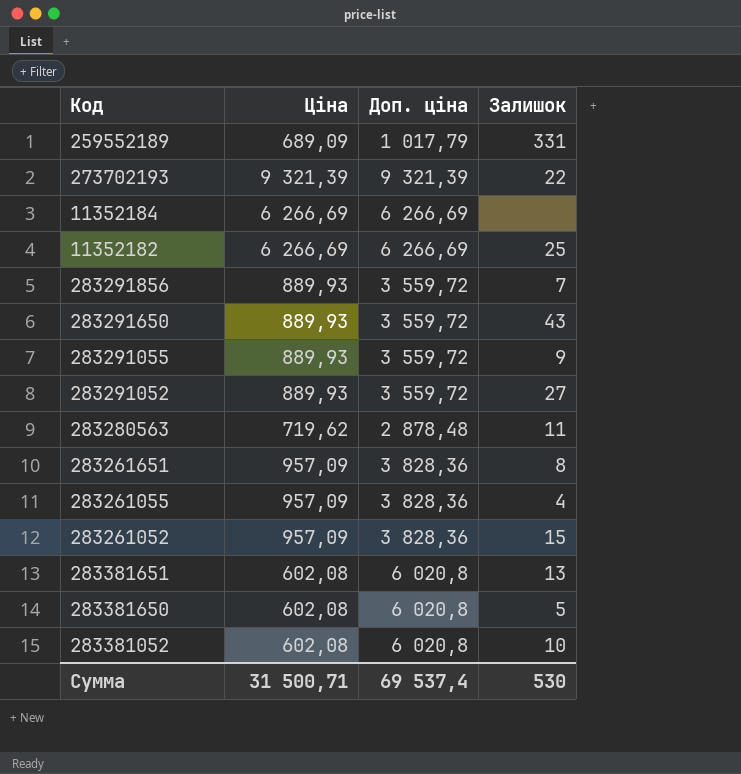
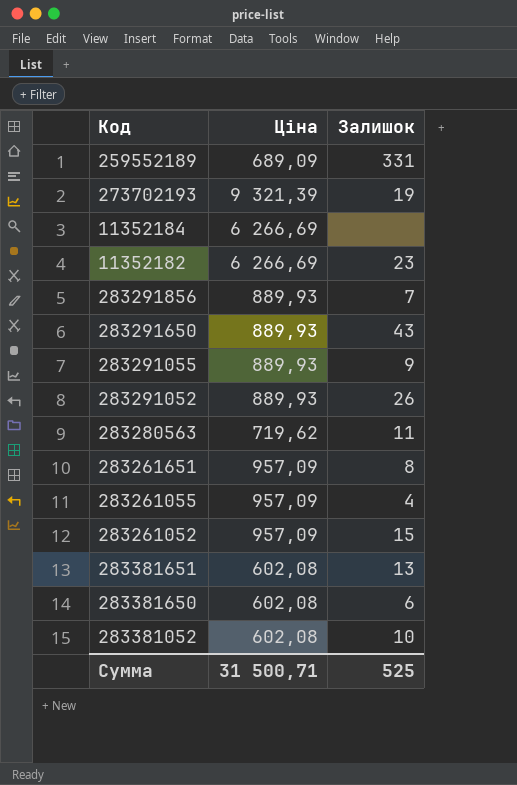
column Доп. ціна | position: 3 -> none
273702193 | Залишок: 22 -> 19
11352182 | Залишок: 25 -> 23
283291052 | Залишок: 27 -> 26
283381650 | Залишок: 5 -> 6
Сумма | Залишок: 530 -> 525

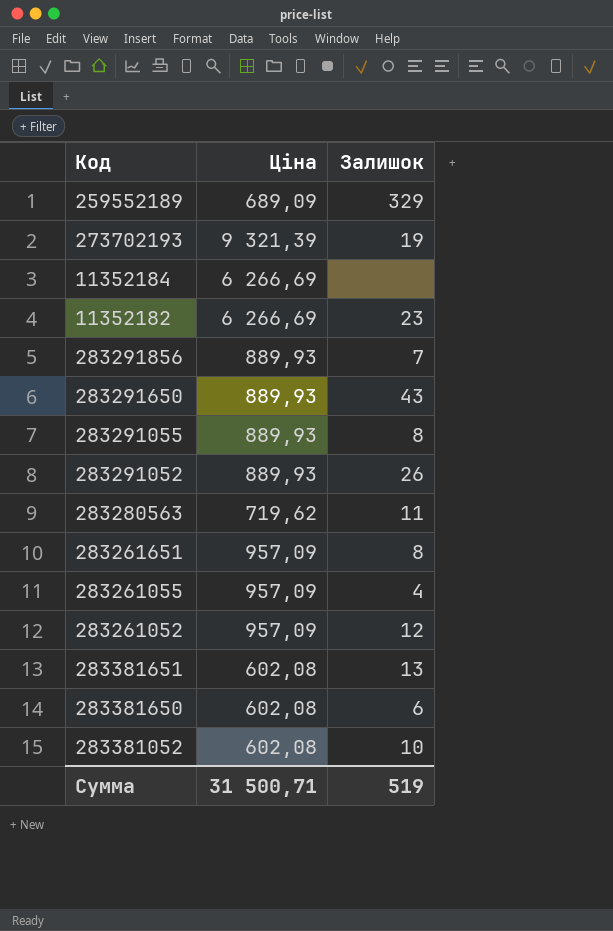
259552189 | Залишок: 331 -> 329
283291055 | Залишок: 9 -> 8
283261052 | Залишок: 15 -> 12
Сумма | Залишок: 525 -> 519

